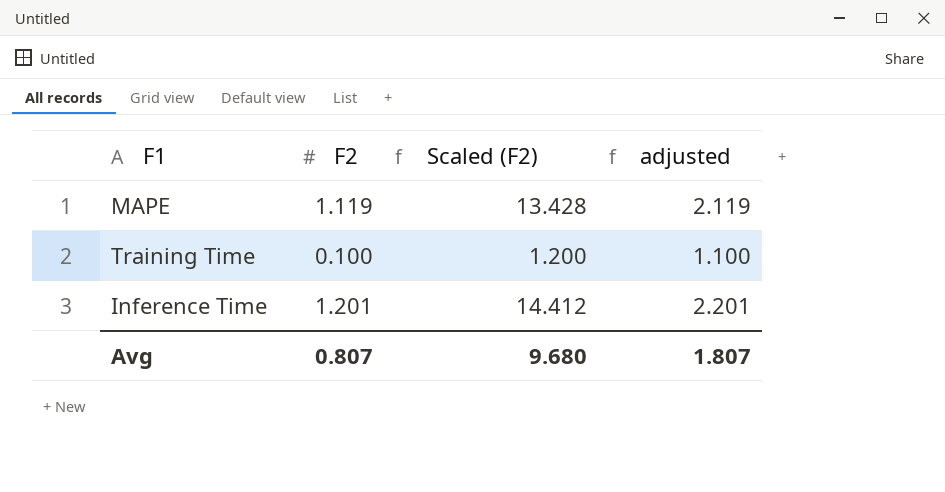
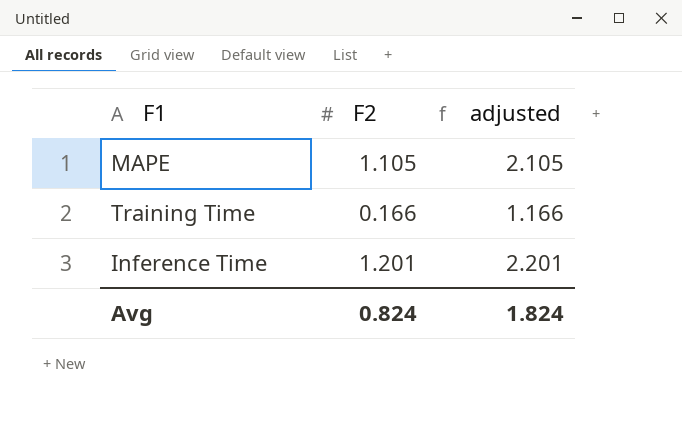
column Scaled (F2) | formula: [F2] * 12 -> none
MAPE | F2: 1.119 -> 1.105
MAPE | adjusted: 2.119 -> 2.105
Training Time | F2: 0.100 -> 0.166
Training Time | adjusted: 1.100 -> 1.166
Avg | F2: 0.807 -> 0.824
Avg | adjusted: 1.807 -> 1.824

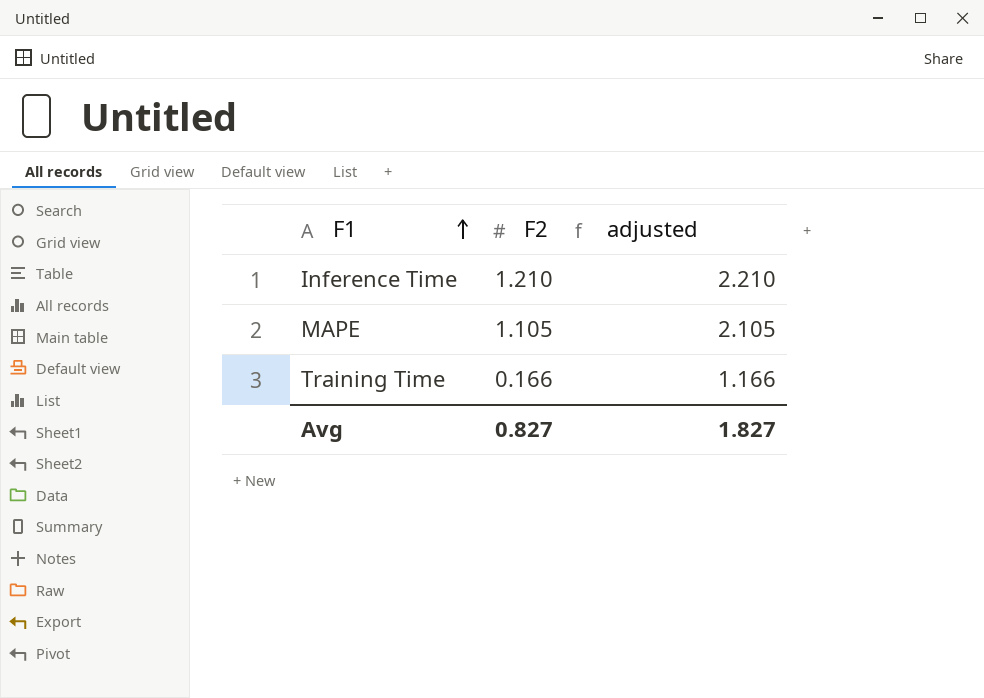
row order: none -> F1 ascending
Inference Time | F2: 1.201 -> 1.210
Inference Time | adjusted: 2.201 -> 2.210
Avg | F2: 0.824 -> 0.827
Avg | adjusted: 1.824 -> 1.827

